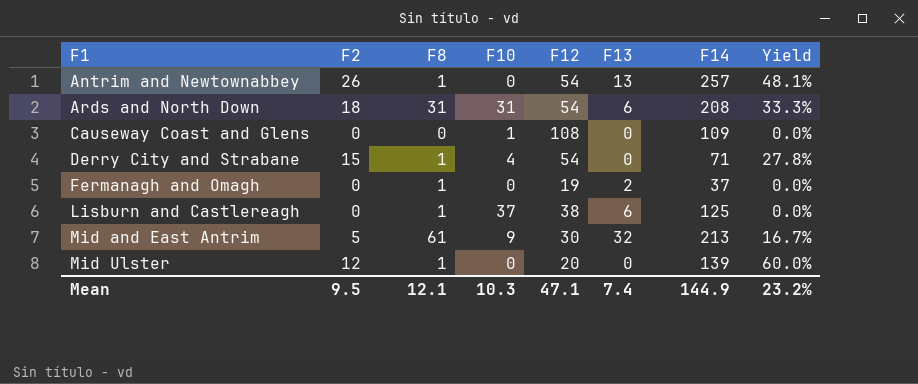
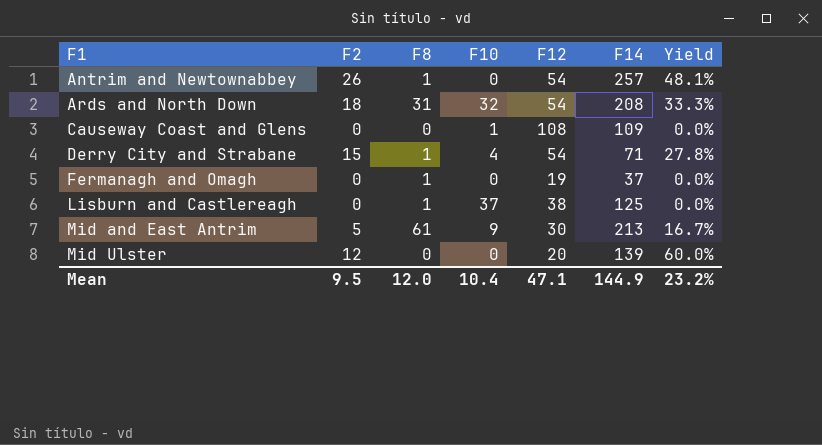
column F13 | position: 6 -> none
Ards and North Down | F10: 31 -> 32
Mid Ulster | F8: 1 -> 0
Mean | F8: 12.1 -> 12.0
Mean | F10: 10.3 -> 10.4

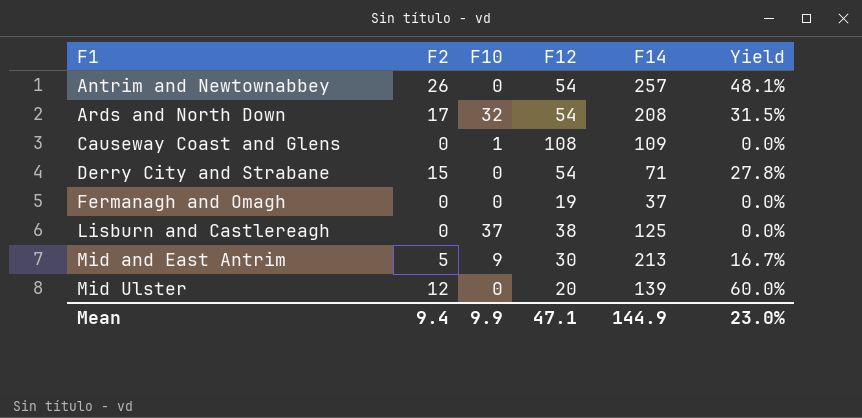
column F8 | position: 3 -> none
Ards and North Down | F2: 18 -> 17
Ards and North Down | Yield: 33.3% -> 31.5%
Derry City and Strabane | F10: 4 -> 0
Mean | F2: 9.5 -> 9.4
Mean | F10: 10.4 -> 9.9
Mean | Yield: 23.2% -> 23.0%

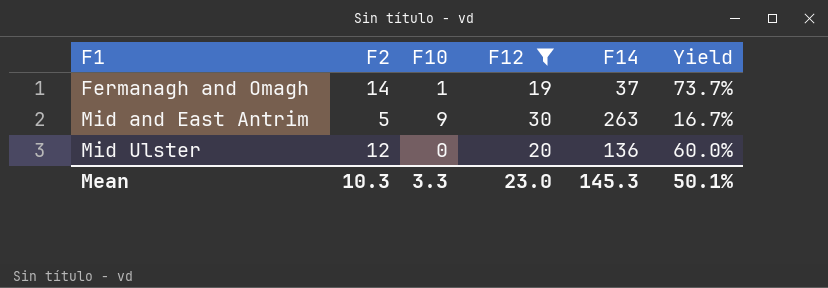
filter: none -> F12 <= 30
Fermanagh and Omagh | F2: 0 -> 14
Fermanagh and Omagh | F10: 0 -> 1
Fermanagh and Omagh | Yield: 0.0% -> 73.7%
Mid and East Antrim | F14: 213 -> 263
Mid Ulster | F14: 139 -> 136
Mean | F2: 9.4 -> 10.3
Mean | F10: 9.9 -> 3.3
Mean | F12: 47.1 -> 23.0
Mean | F14: 144.9 -> 145.3
Mean | Yield: 23.0% -> 50.1%

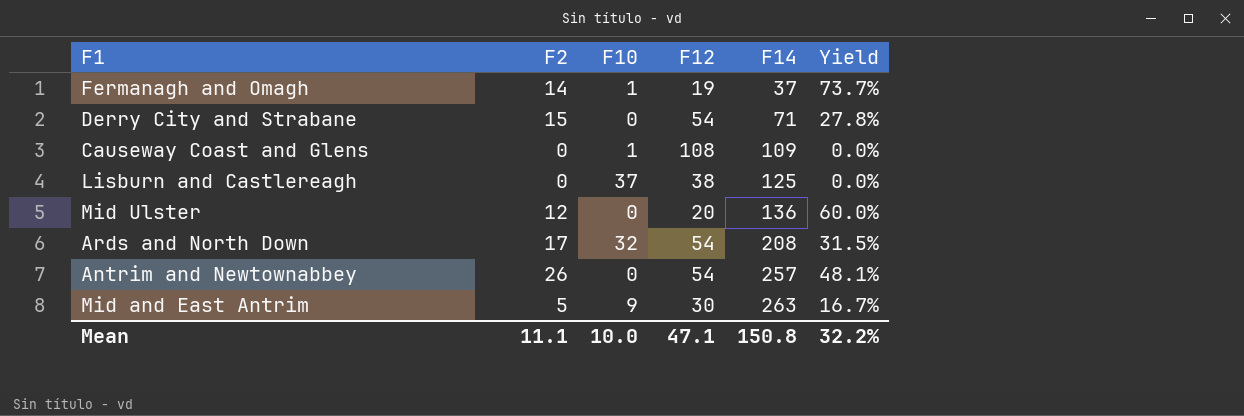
filter: F12 <= 30 -> none
row order: F1 ascending -> F14 ascending
Mean | F2: 10.3 -> 11.1
Mean | F10: 3.3 -> 10.0
Mean | F12: 23.0 -> 47.1
Mean | F14: 145.3 -> 150.8
Mean | Yield: 50.1% -> 32.2%

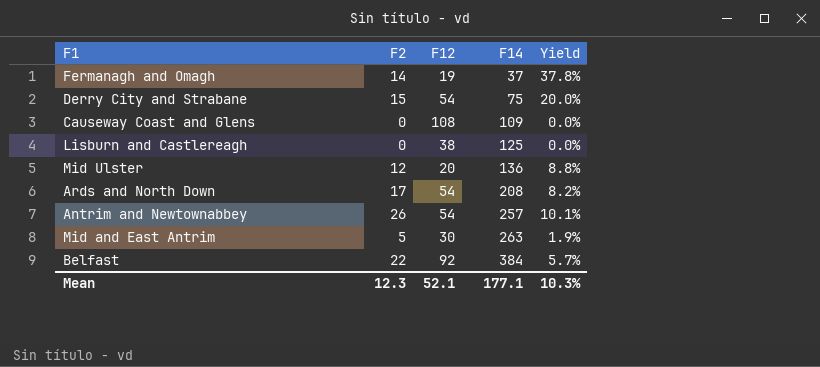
column F10 | position: 3 -> none
column Yield | formula: [F2] / [F12] -> [F2] / [F14]
Derry City and Strabane | F14: 71 -> 75
row Belfast: none -> 22 | 92 | 384 | 5.7%
Mean | F2: 11.1 -> 12.3
Mean | F12: 47.1 -> 52.1
Mean | F14: 150.8 -> 177.1
Mean | Yield: 32.2% -> 10.3%

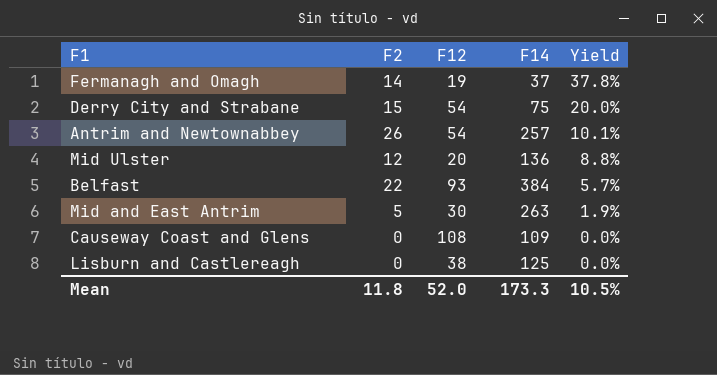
row order: F14 ascending -> Yield descending
row Ards and North Down: 17 | 54 | 208 | 8.2% -> none
Belfast | F12: 92 -> 93
Mean | F2: 12.3 -> 11.8
Mean | F12: 52.1 -> 52.0
Mean | F14: 177.1 -> 173.3
Mean | Yield: 10.3% -> 10.5%

